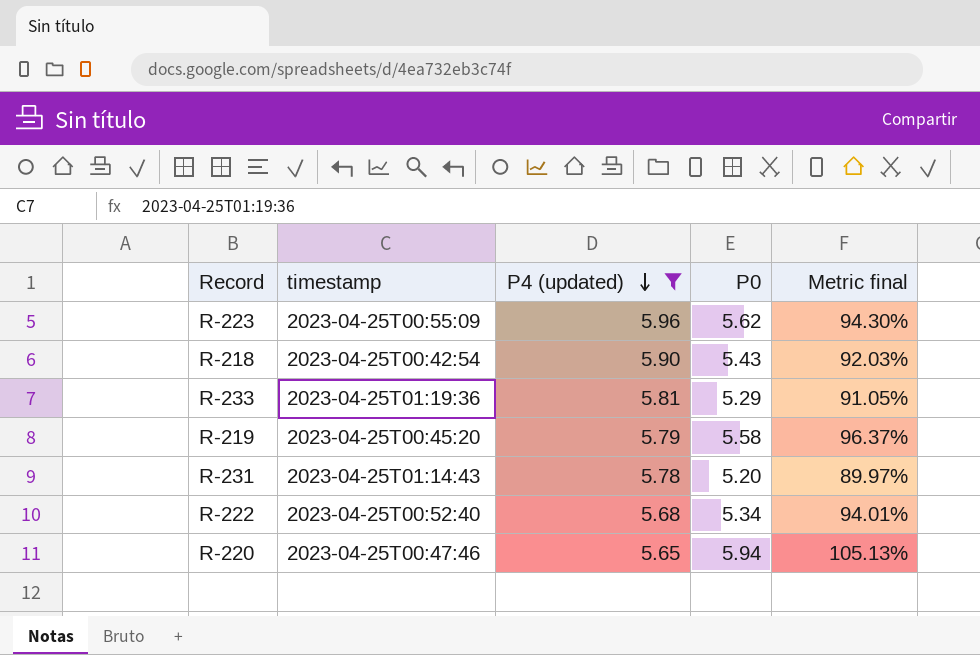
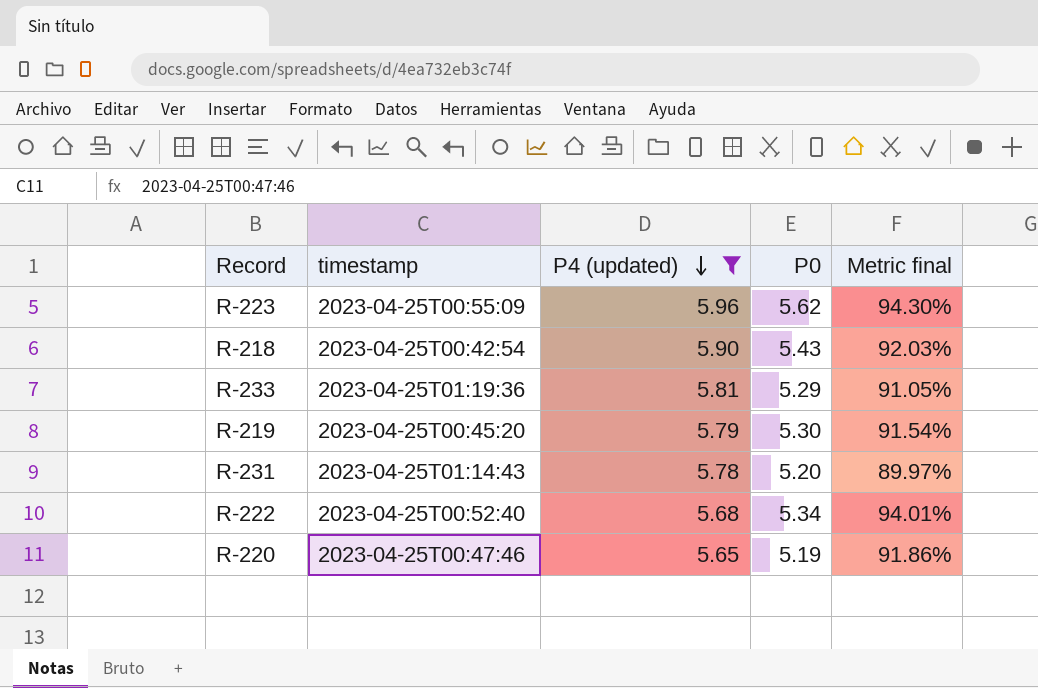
R-219 | P0: 5.58 -> 5.30
R-219 | Metric final: 96.37% -> 91.54%
R-220 | P0: 5.94 -> 5.19
R-220 | Metric final: 105.13% -> 91.86%

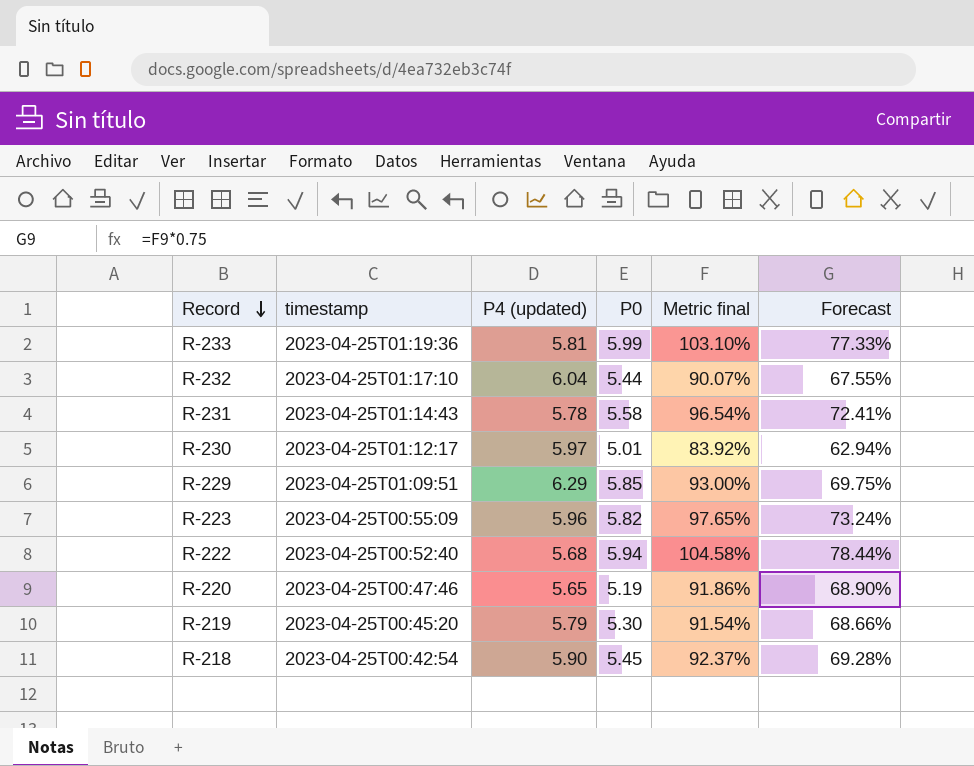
filter: P4 (updated) <= 5.96 -> none
row order: P4 (updated) descending -> Record descending
column Forecast | formula: none -> [Metric final] * 0.75
R-233 | P0: 5.29 -> 5.99
R-233 | Metric final: 91.05% -> 103.10%
R-231 | P0: 5.20 -> 5.58
R-231 | Metric final: 89.97% -> 96.54%
R-223 | P0: 5.62 -> 5.82
R-223 | Metric final: 94.30% -> 97.65%
R-222 | P0: 5.34 -> 5.94
R-222 | Metric final: 94.01% -> 104.58%
R-218 | P0: 5.43 -> 5.45
R-218 | Metric final: 92.03% -> 92.37%

